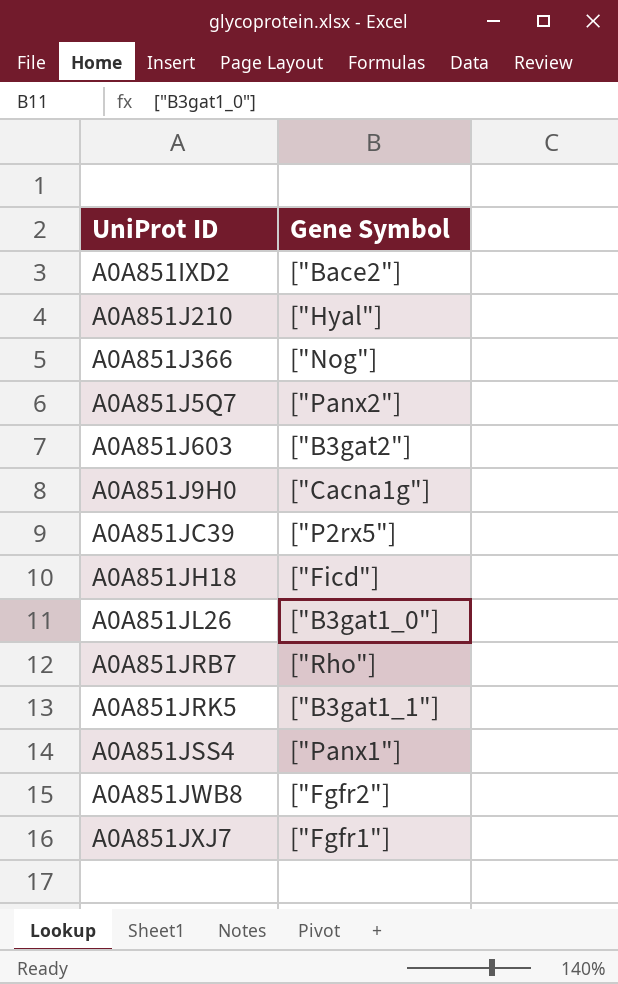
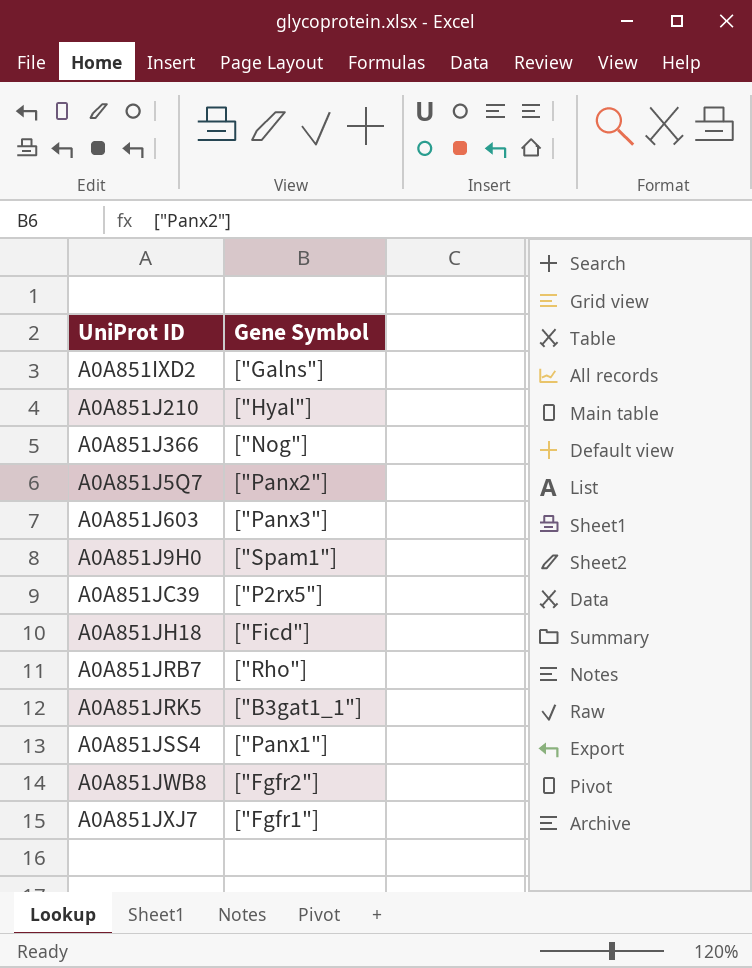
row A0A851JL26: ["B3gat1_0"] -> none
A0A851IXD2 | Gene Symbol: ["Bace2"] -> ["Galns"]
A0A851J603 | Gene Symbol: ["B3gat2"] -> ["Panx3"]
A0A851J9H0 | Gene Symbol: ["Cacna1g"] -> ["Spam1"]

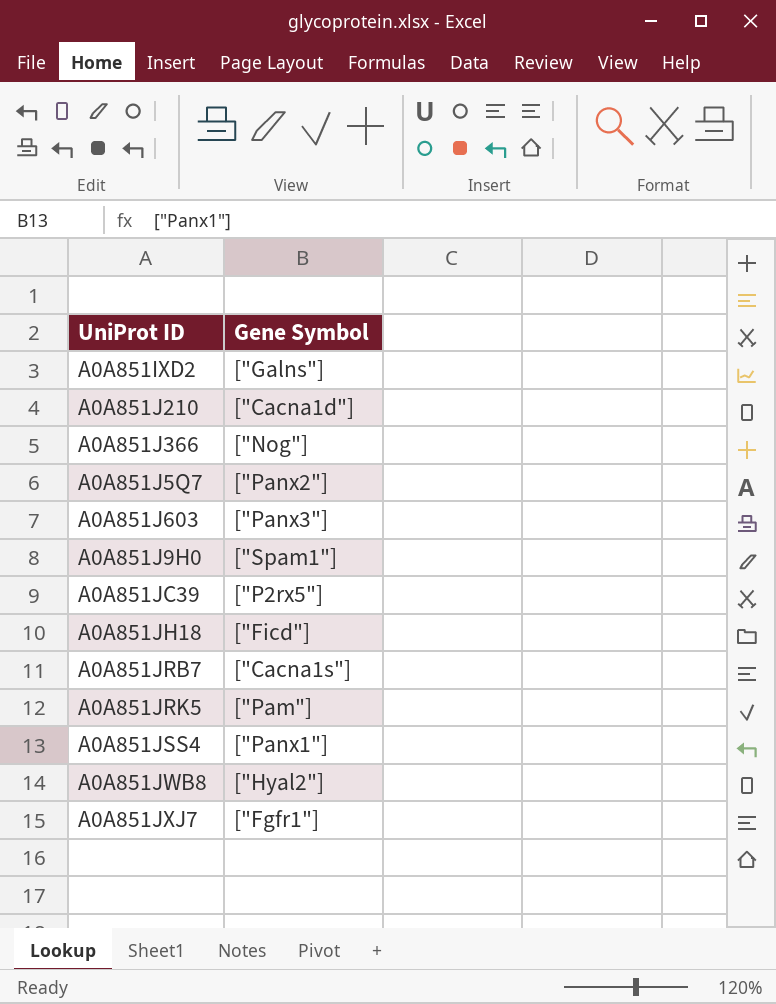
A0A851J210 | Gene Symbol: ["Hyal"] -> ["Cacna1d"]
A0A851JRB7 | Gene Symbol: ["Rho"] -> ["Cacna1s"]
A0A851JRK5 | Gene Symbol: ["B3gat1_1"] -> ["Pam"]
A0A851JWB8 | Gene Symbol: ["Fgfr2"] -> ["Hyal2"]

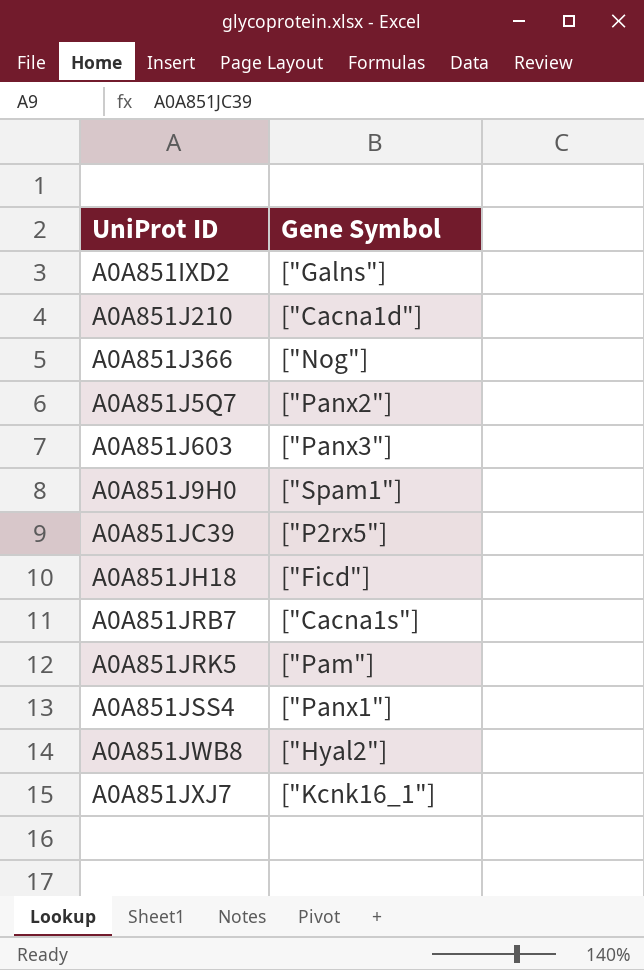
A0A851JXJ7 | Gene Symbol: ["Fgfr1"] -> ["Kcnk16_1"]

